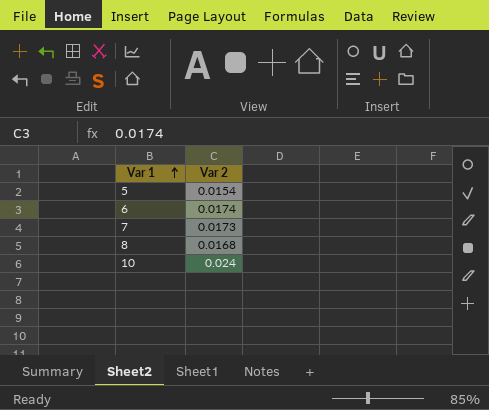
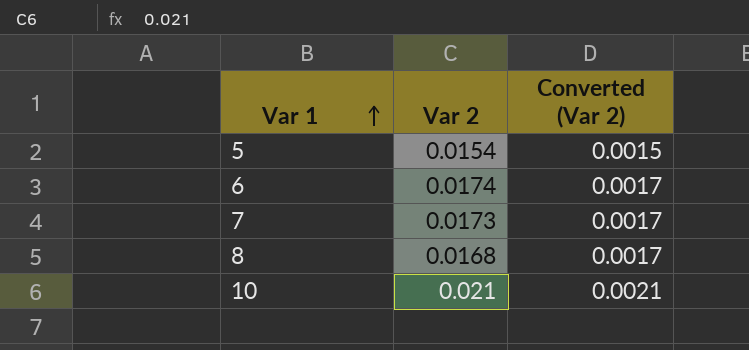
column Converted (Var 2) | formula: none -> [Var 2] * 0.1
10 | Var 2: 0.024 -> 0.021

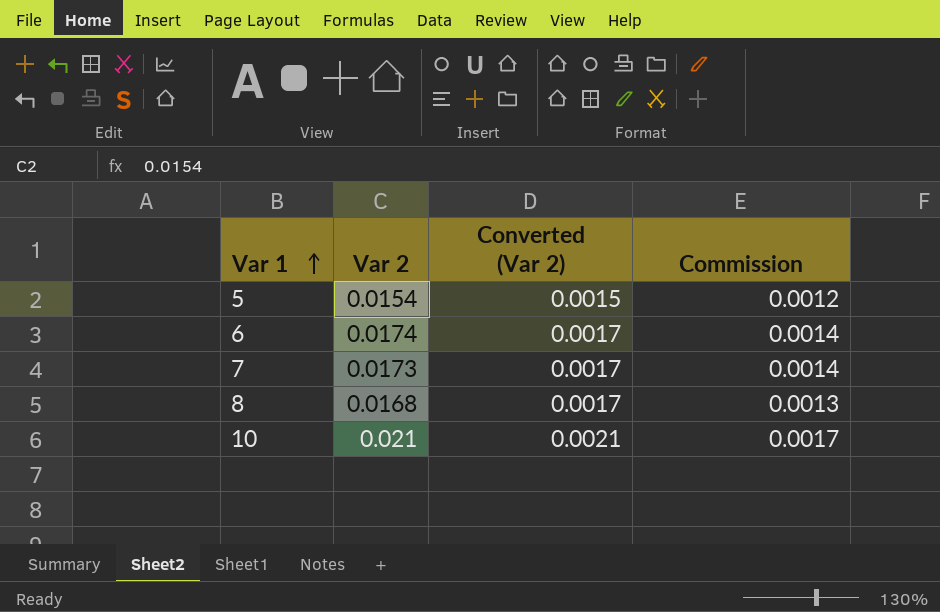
column Commission | formula: none -> [Var 2] * 0.08

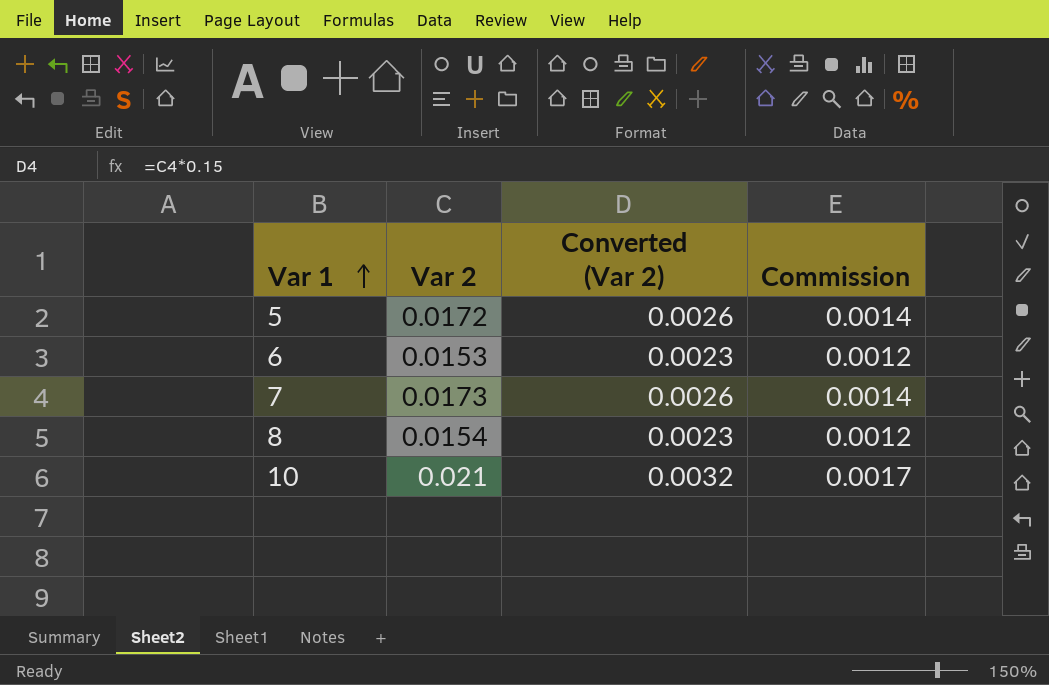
column Converted (Var 2) | formula: [Var 2] * 0.1 -> [Var 2] * 0.15
5 | Var 2: 0.0154 -> 0.0172
5 | Commission: 0.0012 -> 0.0014
6 | Var 2: 0.0174 -> 0.0153
6 | Commission: 0.0014 -> 0.0012
8 | Var 2: 0.0168 -> 0.0154
8 | Commission: 0.0013 -> 0.0012

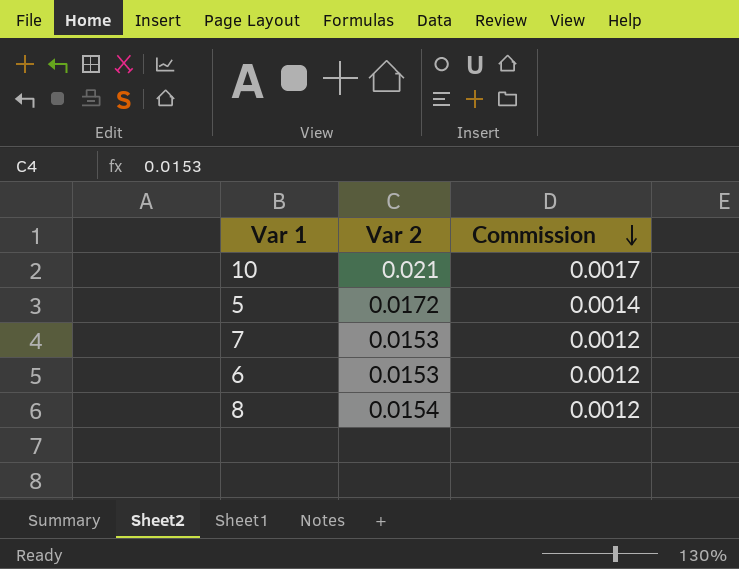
row order: Var 1 ascending -> Commission descending
column Converted (Var 2) | formula: [Var 2] * 0.15 -> none
7 | Var 2: 0.0173 -> 0.0153
7 | Commission: 0.0014 -> 0.0012

